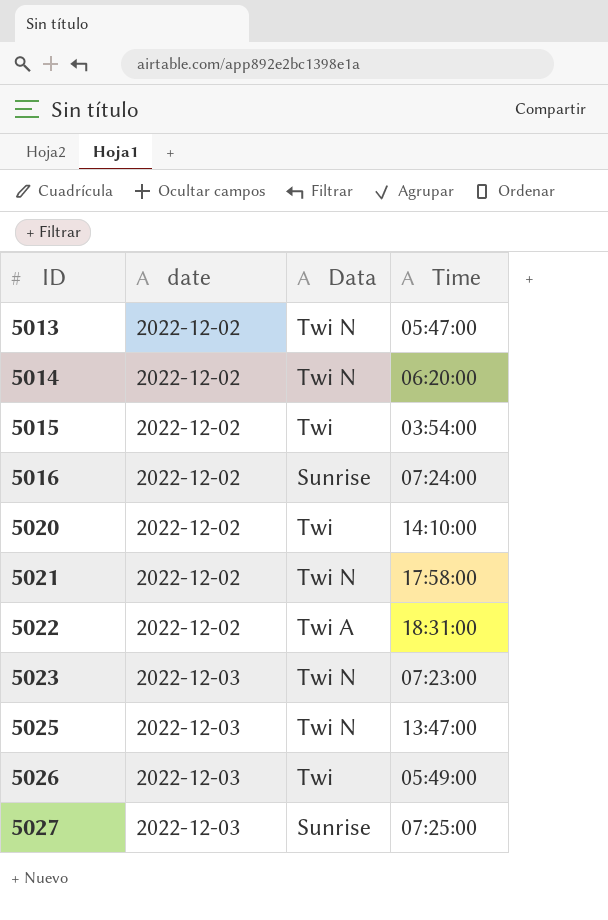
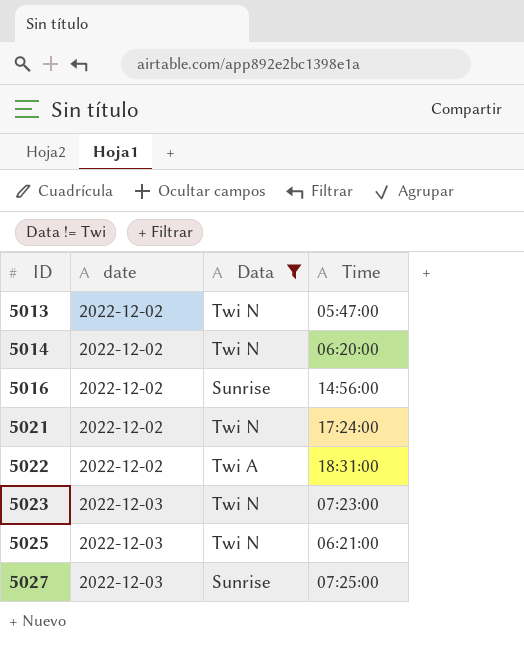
filter: none -> Data != Twi
5016 | Time: 07:24:00 -> 14:56:00
5021 | Time: 17:58:00 -> 17:24:00
5025 | Time: 13:47:00 -> 06:21:00

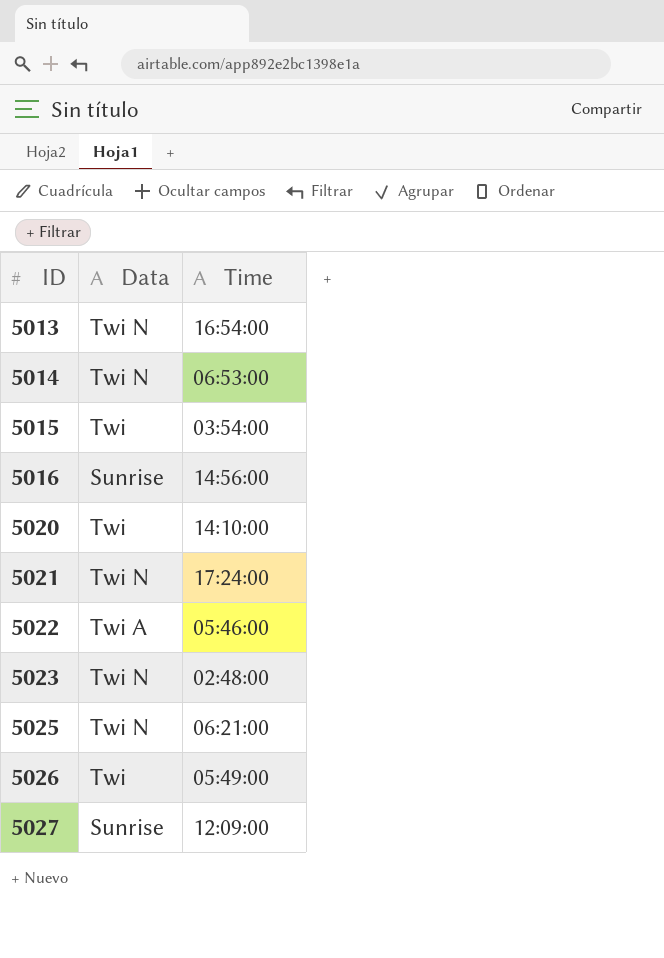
filter: Data != Twi -> none
column date | position: 2 -> none
5013 | Time: 05:47:00 -> 16:54:00
5014 | Time: 06:20:00 -> 06:53:00
5022 | Time: 18:31:00 -> 05:46:00
5023 | Time: 07:23:00 -> 02:48:00
5027 | Time: 07:25:00 -> 12:09:00

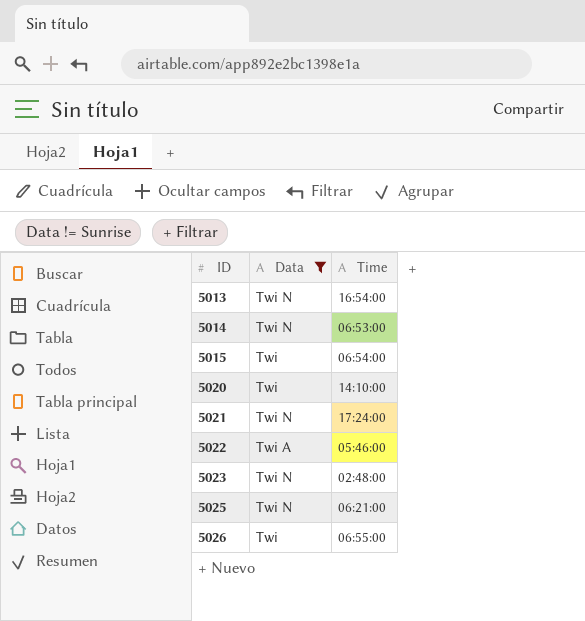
filter: none -> Data != Sunrise
5015 | Time: 03:54:00 -> 06:54:00
5026 | Time: 05:49:00 -> 06:55:00

